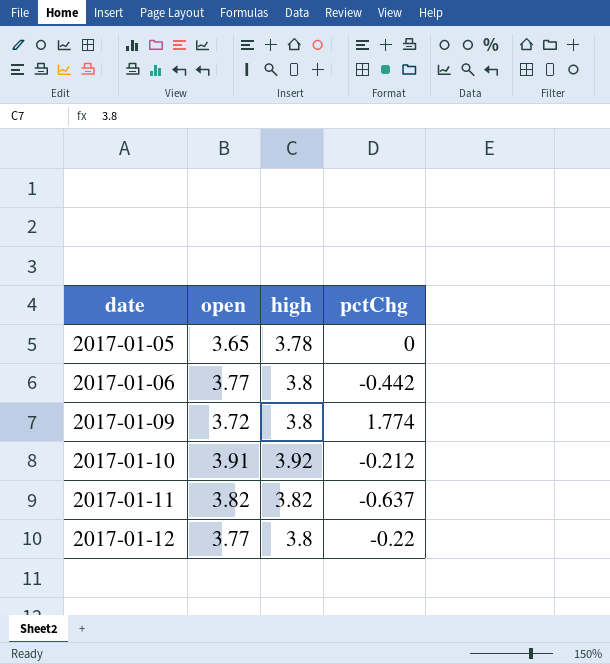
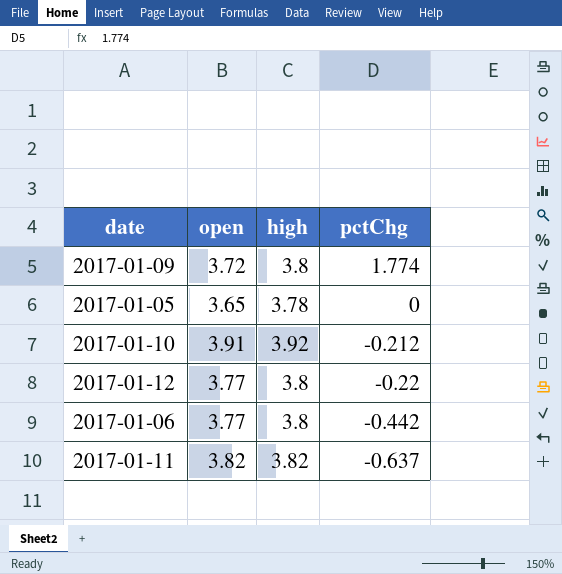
row order: date ascending -> pctChg descending

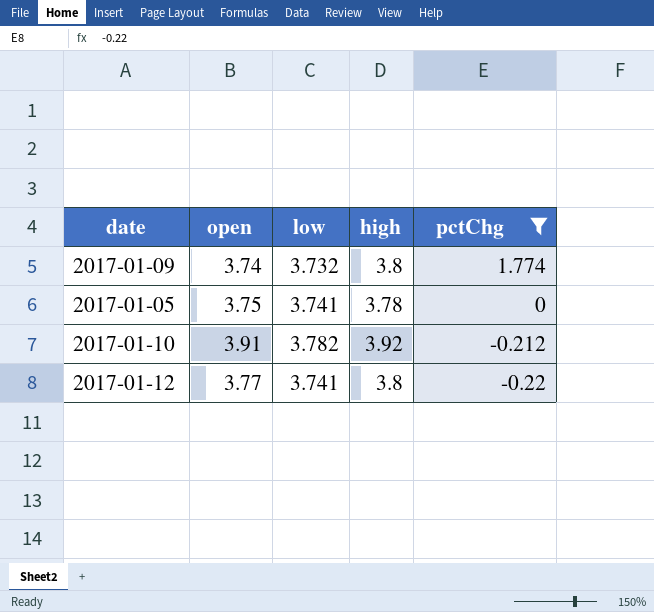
filter: none -> pctChg >= -0.22
column low | position: none -> 3
2017-01-09 | open: 3.72 -> 3.74
2017-01-05 | open: 3.65 -> 3.75

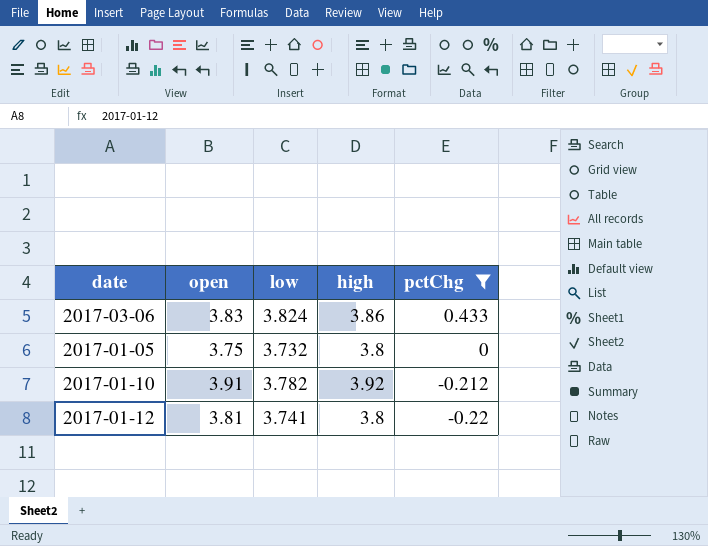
row 2017-01-09: 3.74 | 3.732 | 3.8 | 1.774 -> none
row 2017-03-06: none -> 3.83 | 3.824 | 3.86 | 0.433
2017-01-05 | low: 3.741 -> 3.732
2017-01-05 | high: 3.78 -> 3.8
2017-01-12 | open: 3.77 -> 3.81

